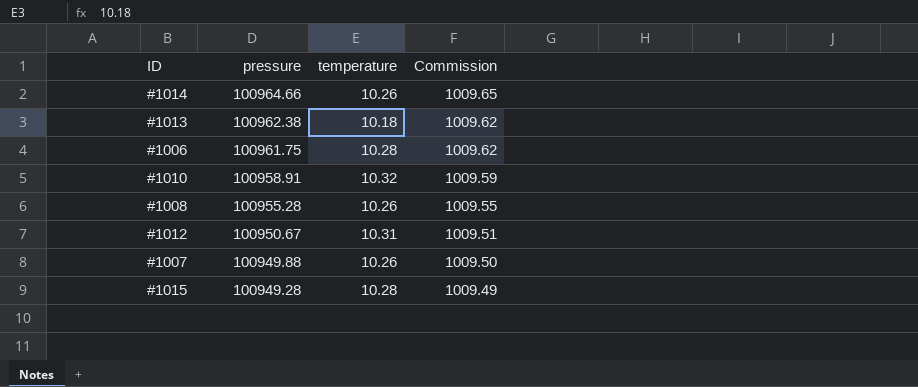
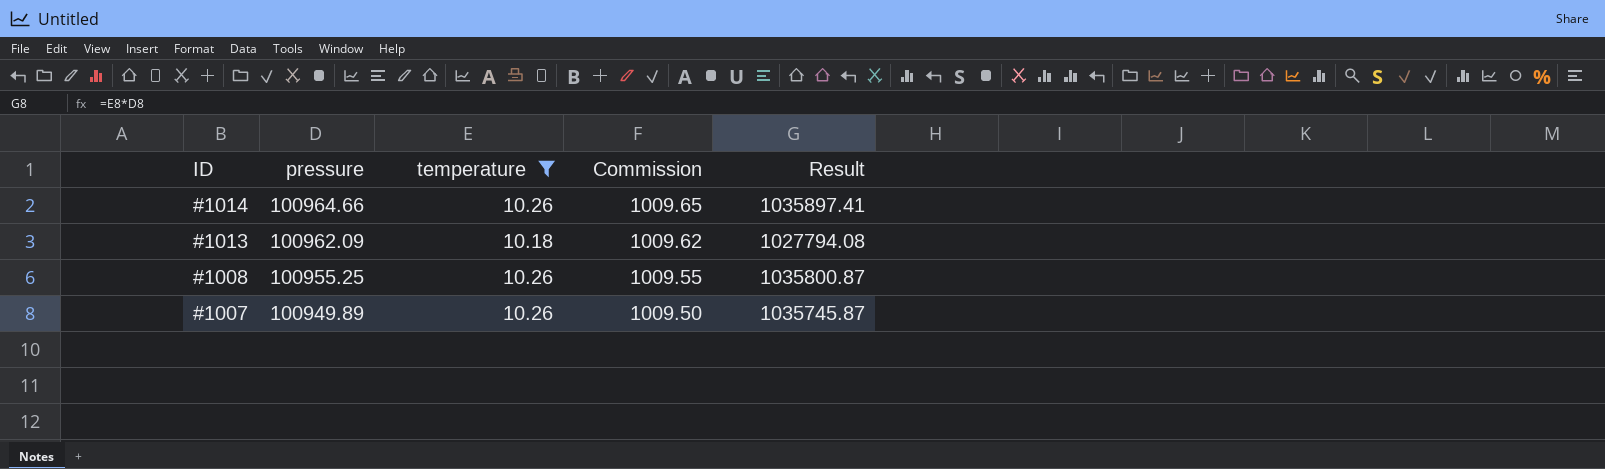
filter: none -> temperature <= 10.26
column Result | formula: none -> [pressure] * [temperature]
#1013 | pressure: 100962.38 -> 100962.09
#1008 | pressure: 100955.28 -> 100955.25
#1007 | pressure: 100949.88 -> 100949.89

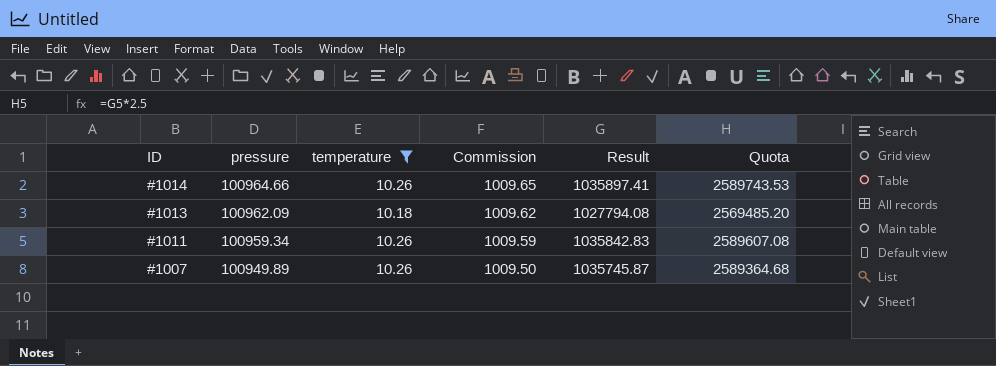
column Quota | formula: none -> [Result] * 2.5
row #1008: 100955.25 | 10.26 | 1009.55 | 1035800.87 -> none
row #1011: none -> 100959.34 | 10.26 | 1009.59 | 1035842.83 | 2589607.08

